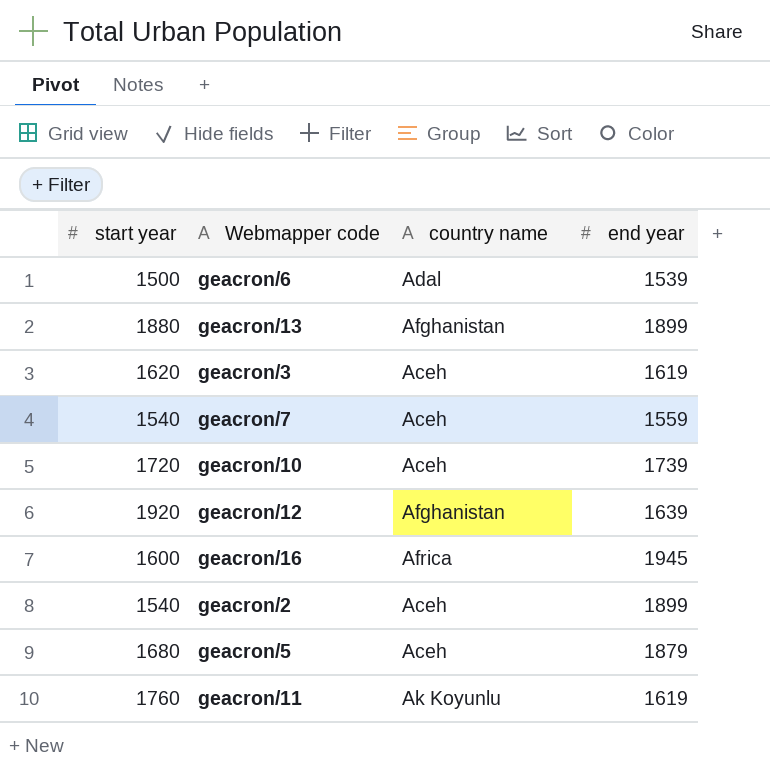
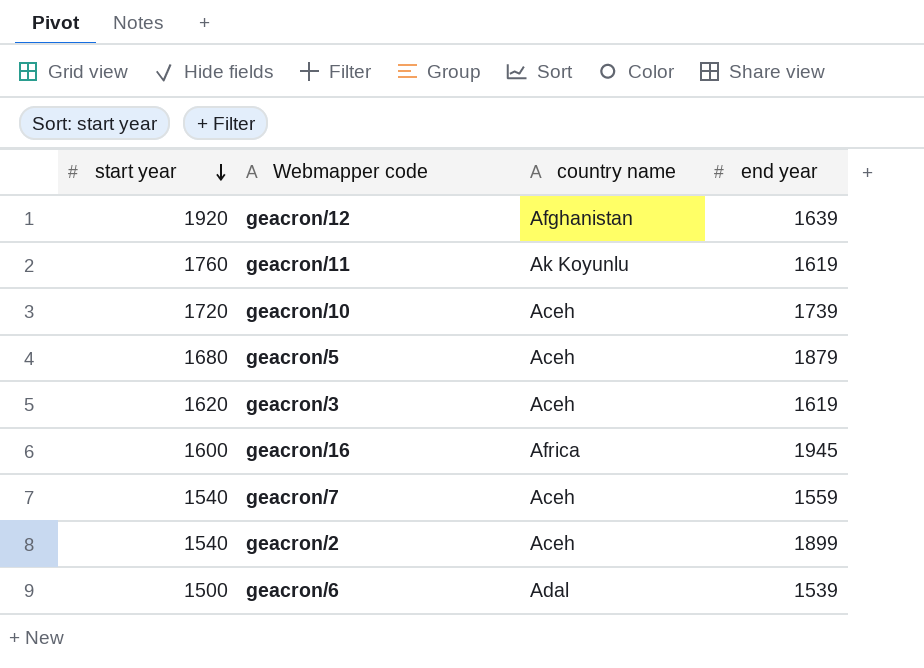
row order: none -> start year descending
row geacron/13: 1880 | Afghanistan | 1899 -> none

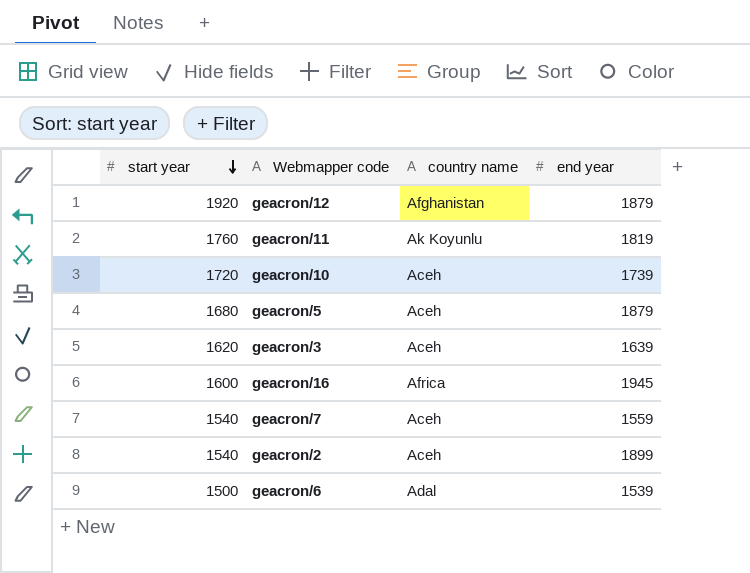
geacron/12 | end year: 1639 -> 1879
geacron/11 | end year: 1619 -> 1819
geacron/3 | end year: 1619 -> 1639

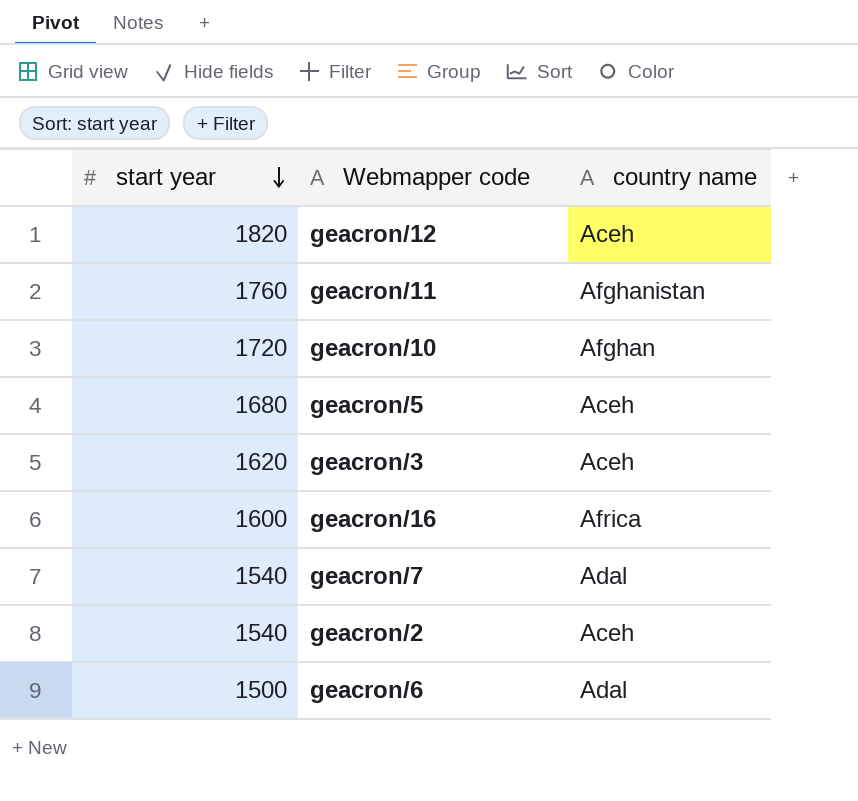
column end year | position: 4 -> none
geacron/12 | start year: 1920 -> 1820
geacron/12 | country name: Afghanistan -> Aceh
geacron/11 | country name: Ak Koyunlu -> Afghanistan
geacron/10 | country name: Aceh -> Afghan
geacron/7 | country name: Aceh -> Adal

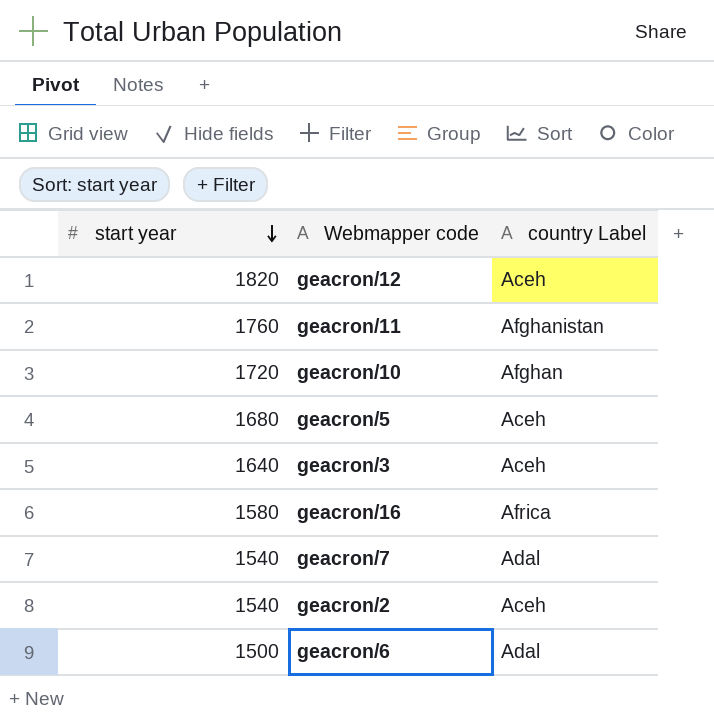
column name: country name -> country Label
geacron/3 | start year: 1620 -> 1640
geacron/16 | start year: 1600 -> 1580

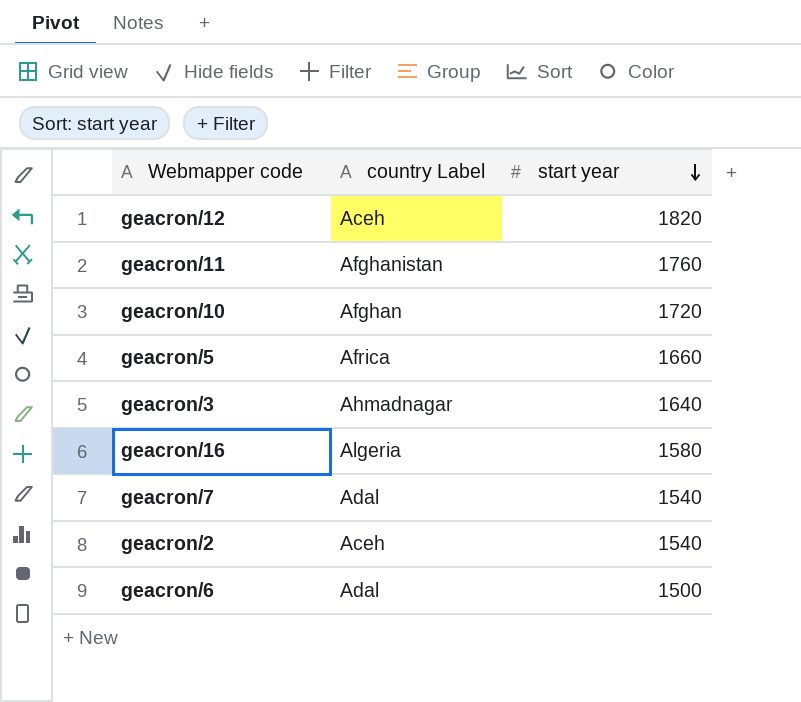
column start year | position: 1 -> 3
geacron/5 | country Label: Aceh -> Africa
geacron/5 | start year: 1680 -> 1660
geacron/3 | country Label: Aceh -> Ahmadnagar
geacron/16 | country Label: Africa -> Algeria

